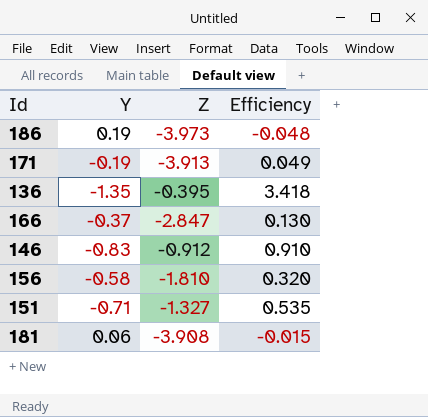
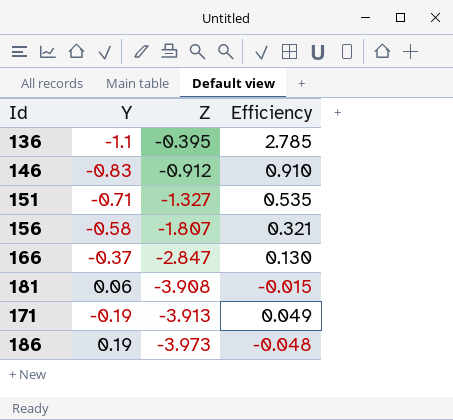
row order: none -> Z descending
136 | Y: -1.35 -> -1.1
136 | Efficiency: 3.418 -> 2.785
156 | Z: -1.810 -> -1.807
156 | Efficiency: 0.320 -> 0.321

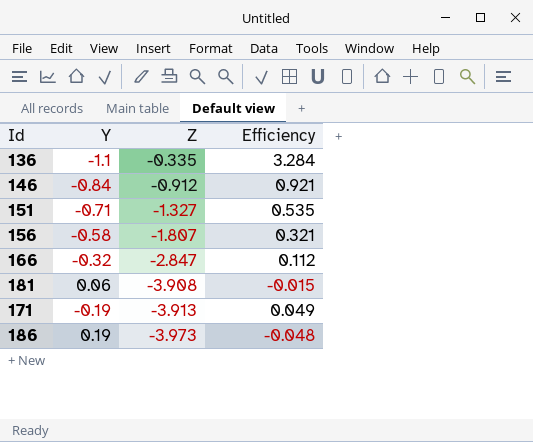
136 | Z: -0.395 -> -0.335
136 | Efficiency: 2.785 -> 3.284
146 | Y: -0.83 -> -0.84
146 | Efficiency: 0.910 -> 0.921
166 | Y: -0.37 -> -0.32
166 | Efficiency: 0.130 -> 0.112

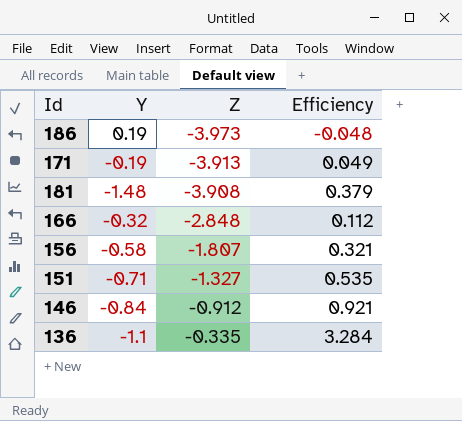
row order: Z descending -> Z ascending
181 | Y: 0.06 -> -1.48
181 | Efficiency: -0.015 -> 0.379
166 | Z: -2.847 -> -2.848

